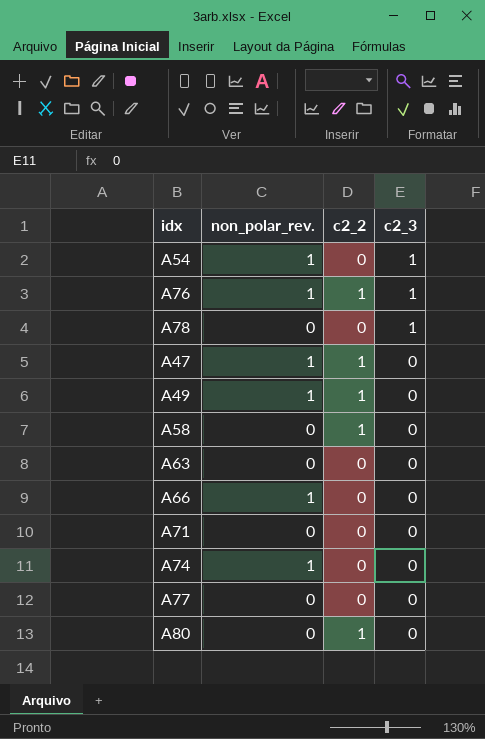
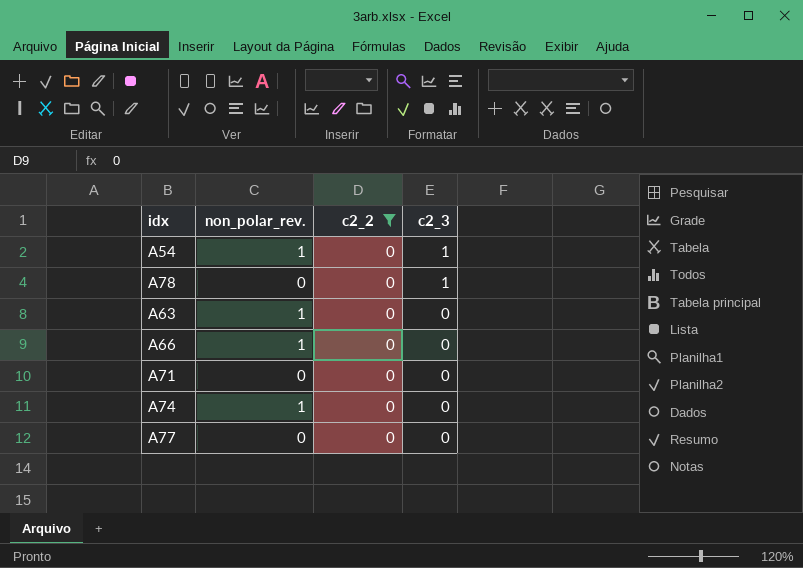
filter: none -> c2_2 = 0
A63 | non_polar_rev.: 0 -> 1

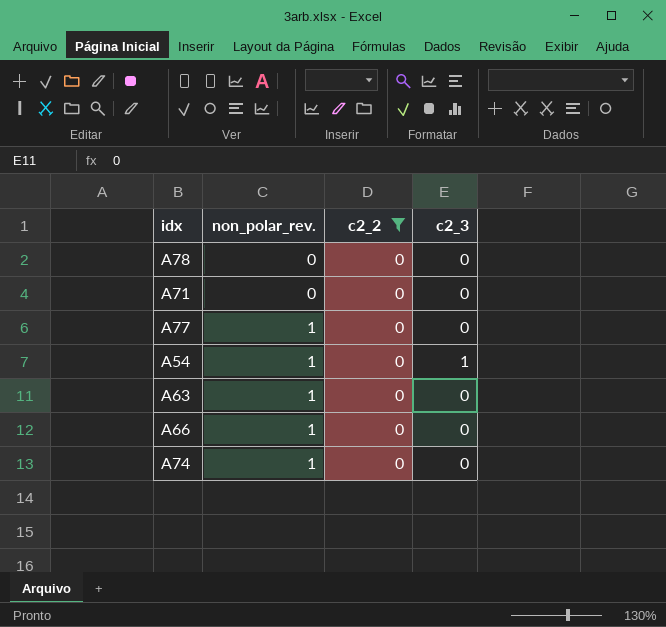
row order: c2_3 descending -> non_polar_rev. ascending
A78 | c2_3: 1 -> 0
A77 | non_polar_rev.: 0 -> 1

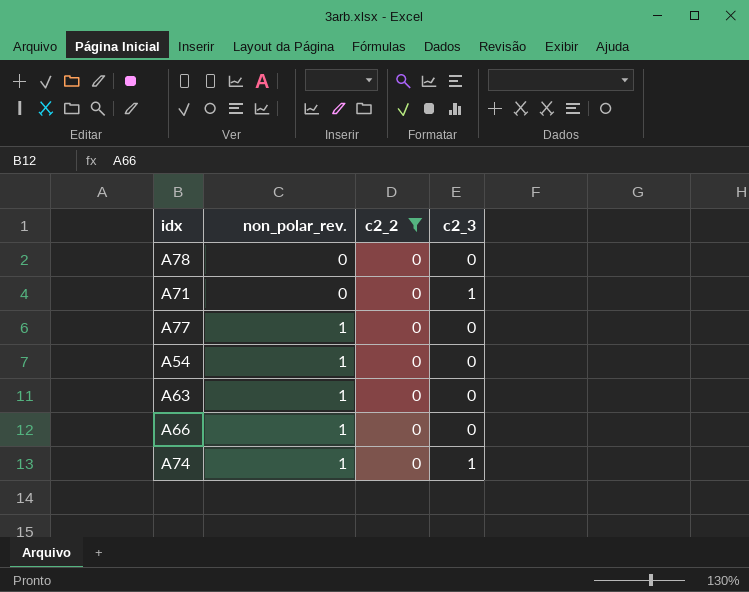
A71 | c2_3: 0 -> 1
A54 | c2_3: 1 -> 0
A74 | c2_3: 0 -> 1

